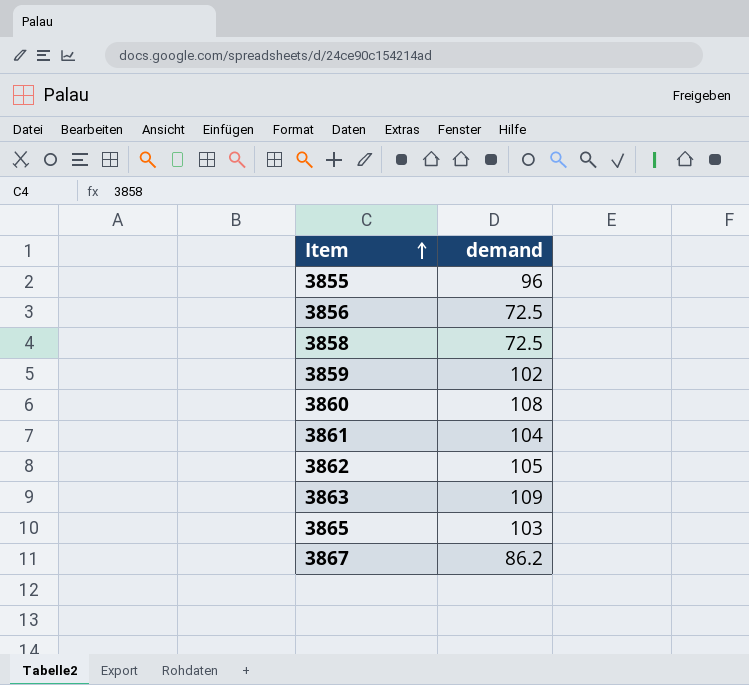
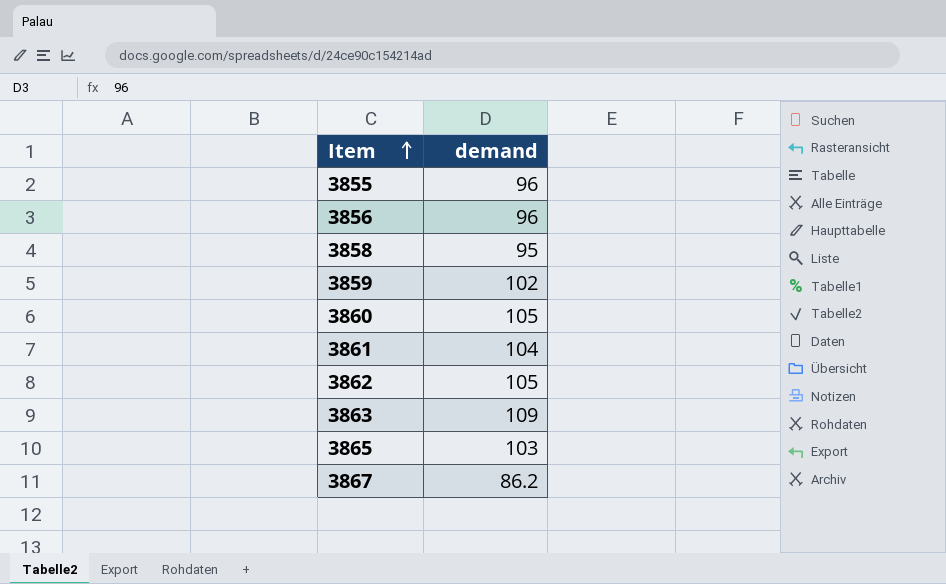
3856 | demand: 72.5 -> 96
3858 | demand: 72.5 -> 95
3860 | demand: 108 -> 105

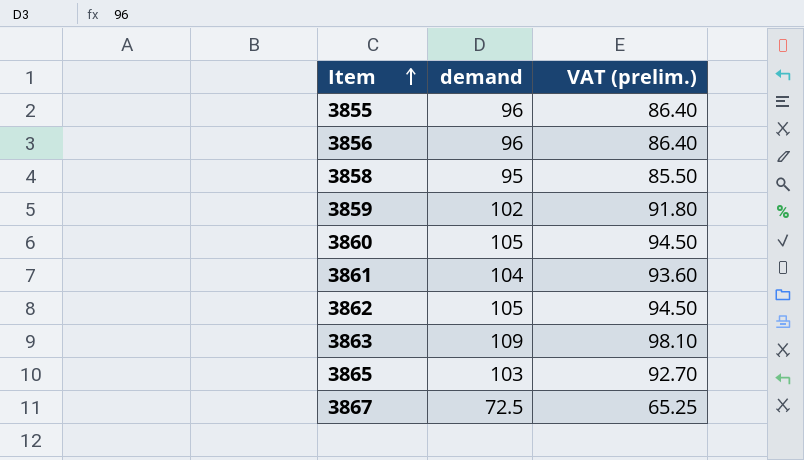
column VAT (prelim.) | formula: none -> [demand] * 0.9
3867 | demand: 86.2 -> 72.5

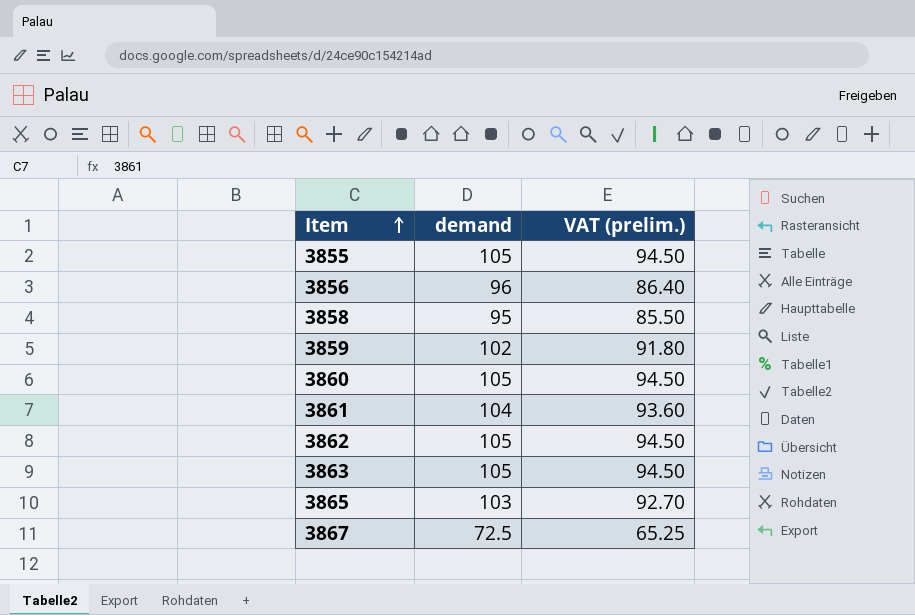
3855 | demand: 96 -> 105
3855 | VAT (prelim.): 86.40 -> 94.50
3863 | demand: 109 -> 105
3863 | VAT (prelim.): 98.10 -> 94.50

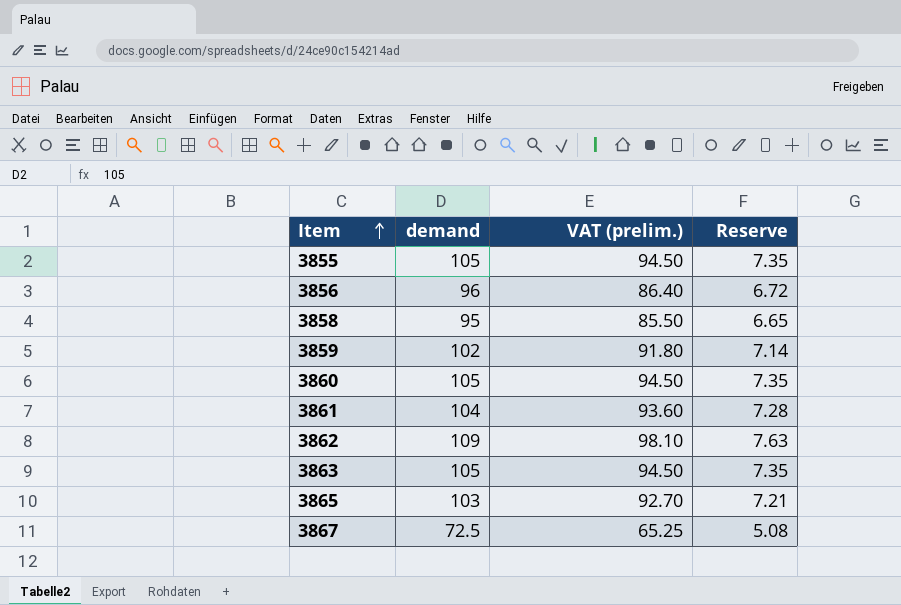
column Reserve | formula: none -> [demand] * 0.07
3862 | demand: 105 -> 109
3862 | VAT (prelim.): 94.50 -> 98.10

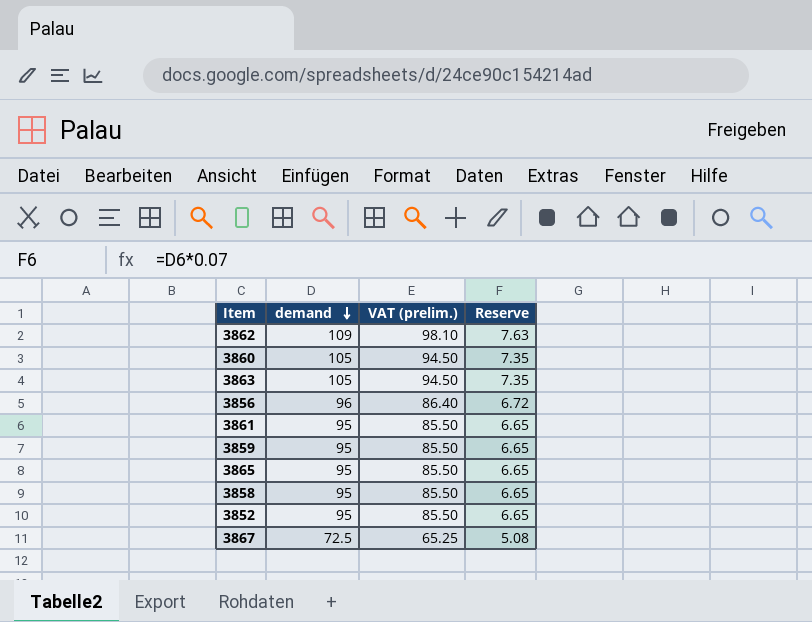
row order: Item ascending -> demand descending
row 3855: 105 | 94.50 | 7.35 -> none
3861 | demand: 104 -> 95
3861 | VAT (prelim.): 93.60 -> 85.50
3861 | Reserve: 7.28 -> 6.65
3859 | demand: 102 -> 95
3859 | VAT (prelim.): 91.80 -> 85.50
3859 | Reserve: 7.14 -> 6.65
3865 | demand: 103 -> 95
3865 | VAT (prelim.): 92.70 -> 85.50
3865 | Reserve: 7.21 -> 6.65
row 3852: none -> 95 | 85.50 | 6.65

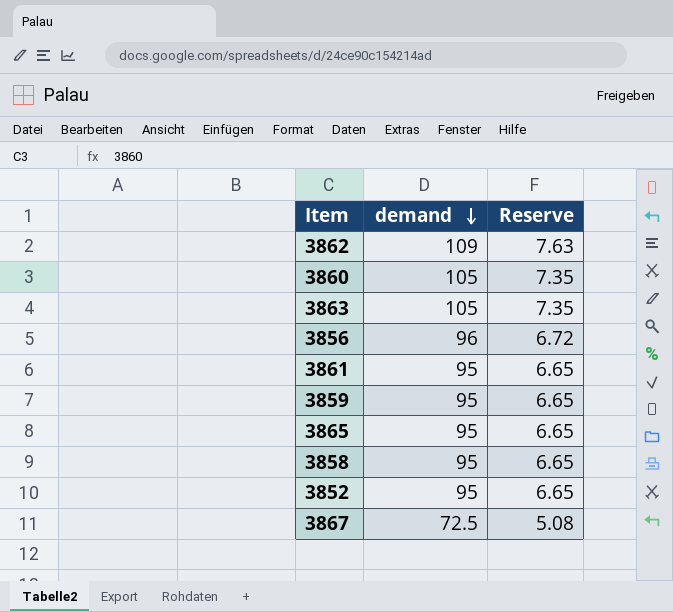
column VAT (prelim.) | formula: [demand] * 0.9 -> none

